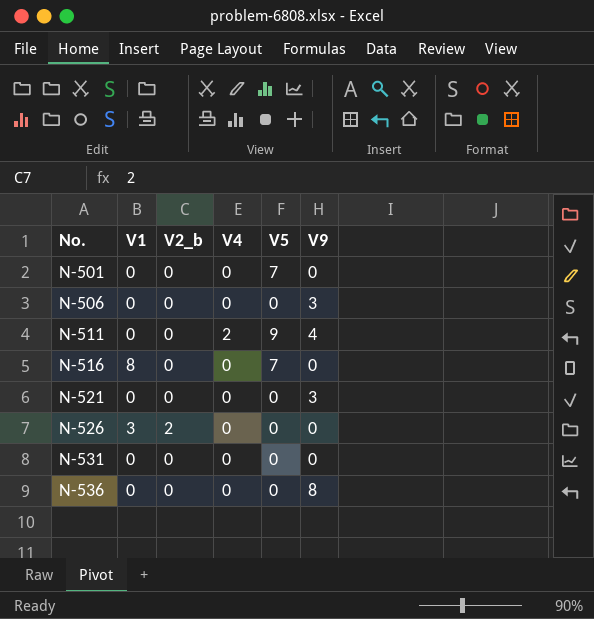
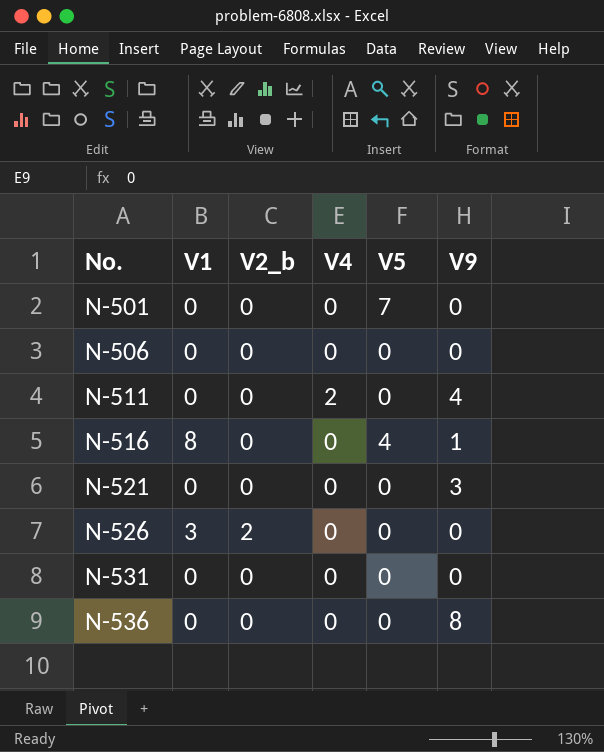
N-506 | V9: 3 -> 0
N-511 | V5: 9 -> 0
N-516 | V5: 7 -> 4
N-516 | V9: 0 -> 1

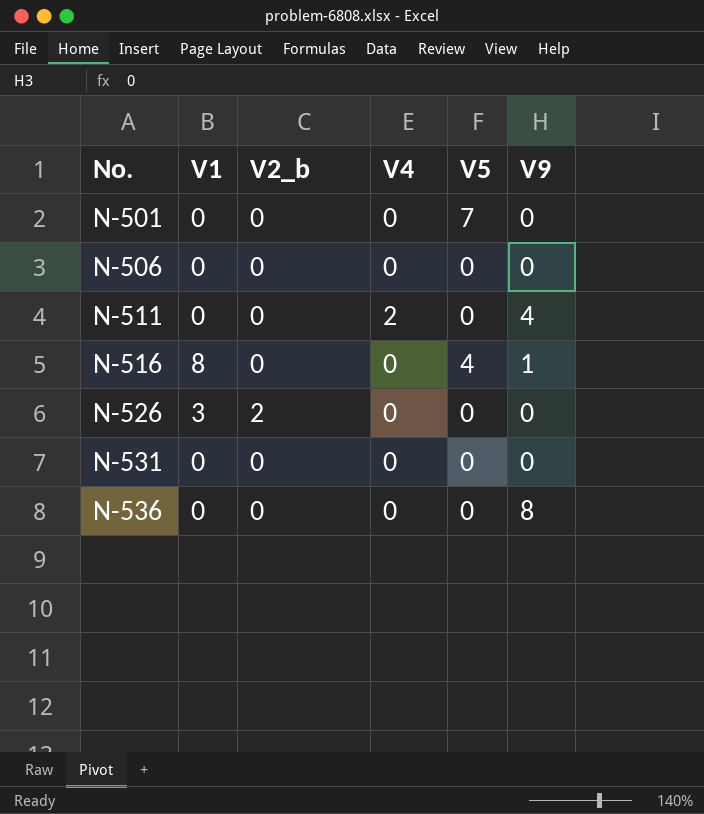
row N-521: 0 | 0 | 0 | 0 | 3 -> none

